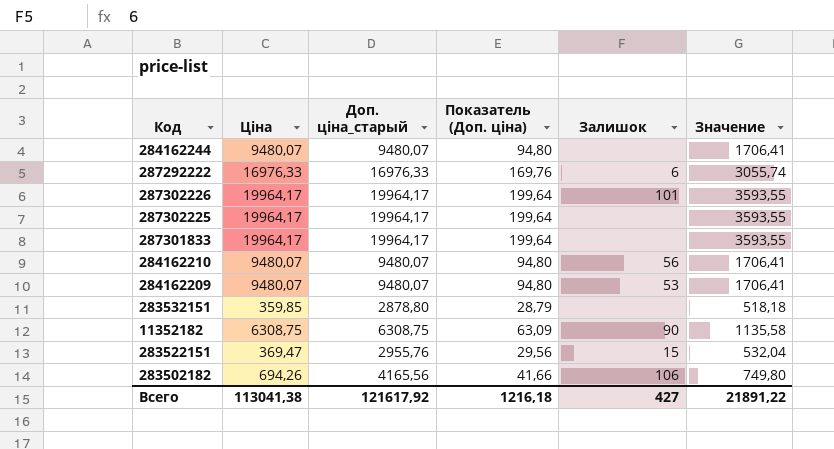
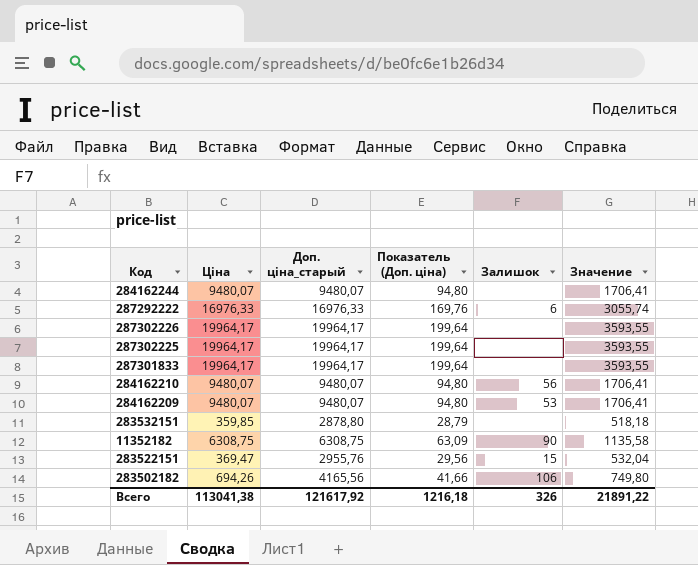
287302226 | Залишок: 101 -> none
Всего | Залишок: 427 -> 326

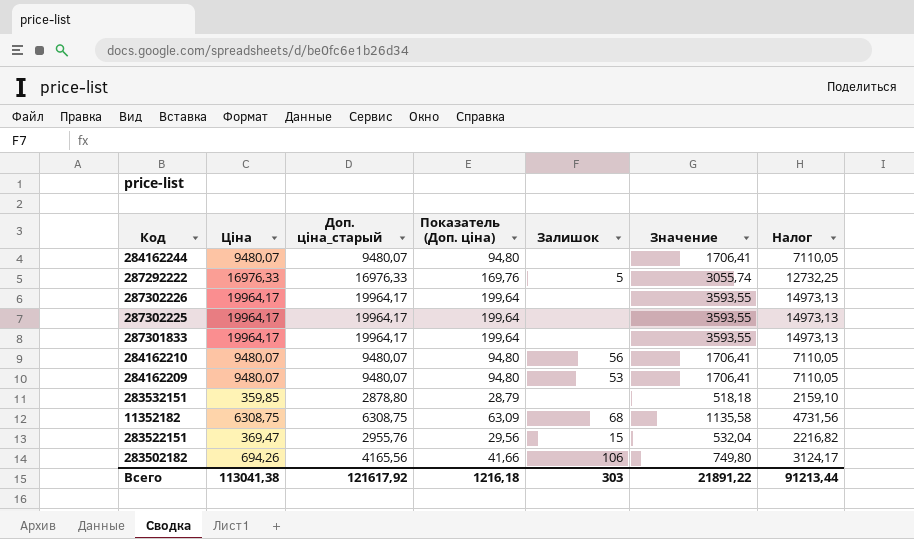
column Налог | formula: none -> [Доп. ціна_старый] * 0,75
287292222 | Залишок: 6 -> 5
11352182 | Залишок: 90 -> 68
Всего | Залишок: 326 -> 303

